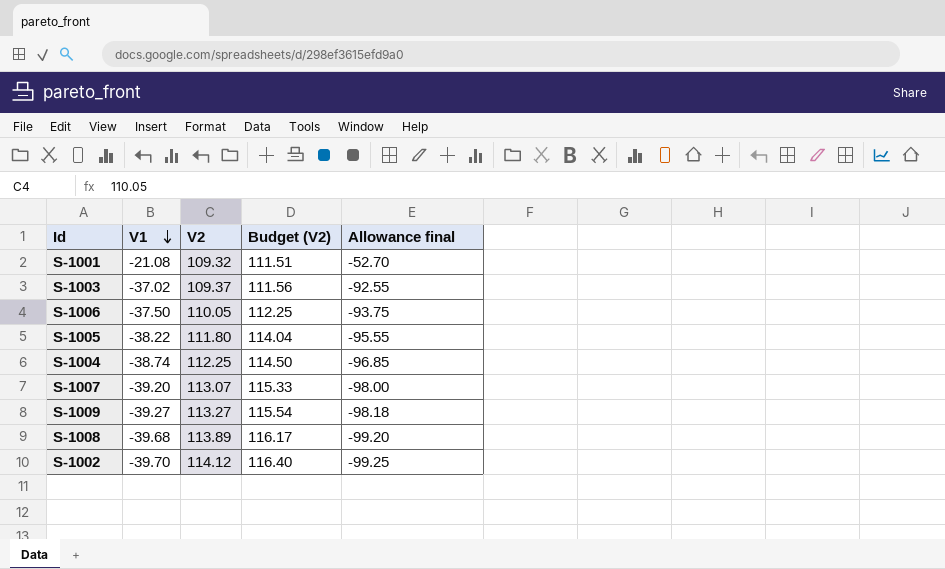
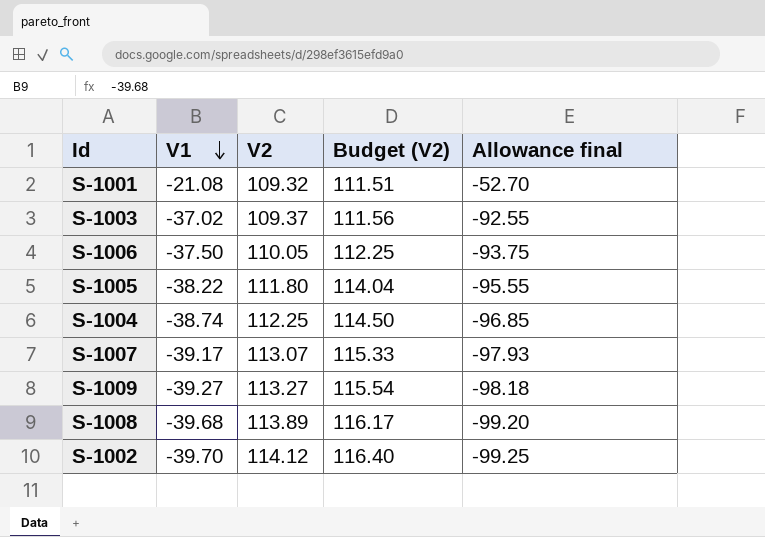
S-1007 | V1: -39.20 -> -39.17
S-1007 | Allowance final: -98.00 -> -97.93

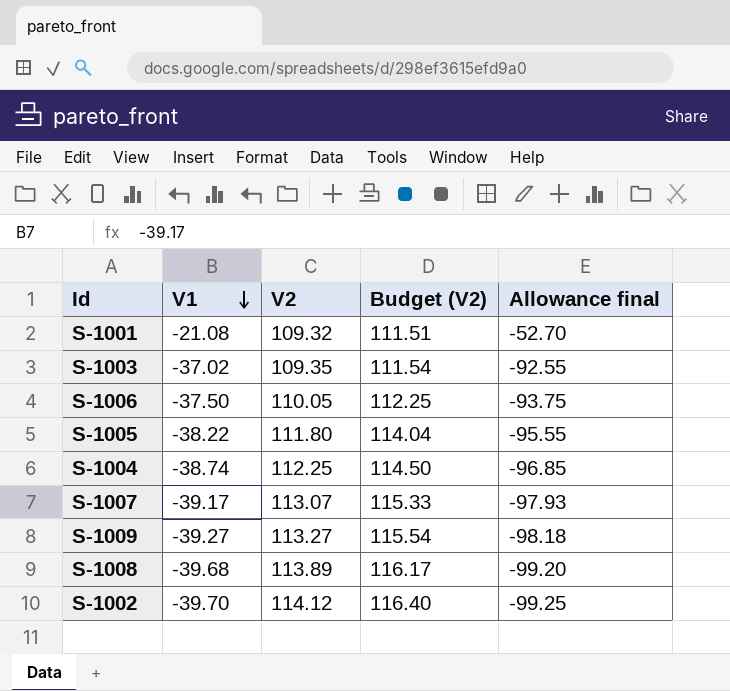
S-1003 | V2: 109.37 -> 109.35
S-1003 | Budget (V2): 111.56 -> 111.54

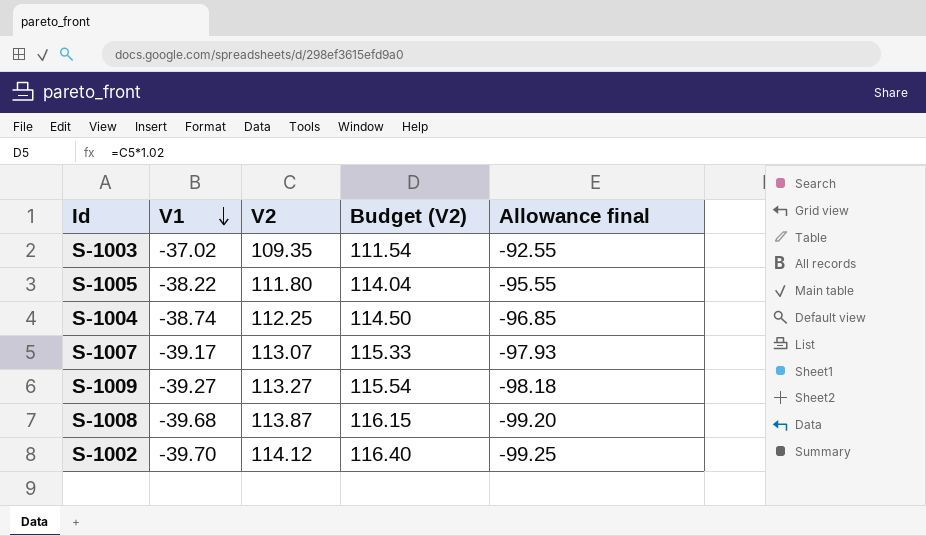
row S-1001: -21.08 | 109.32 | 111.51 | -52.70 -> none
row S-1006: -37.50 | 110.05 | 112.25 | -93.75 -> none
S-1008 | V2: 113.89 -> 113.87
S-1008 | Budget (V2): 116.17 -> 116.15

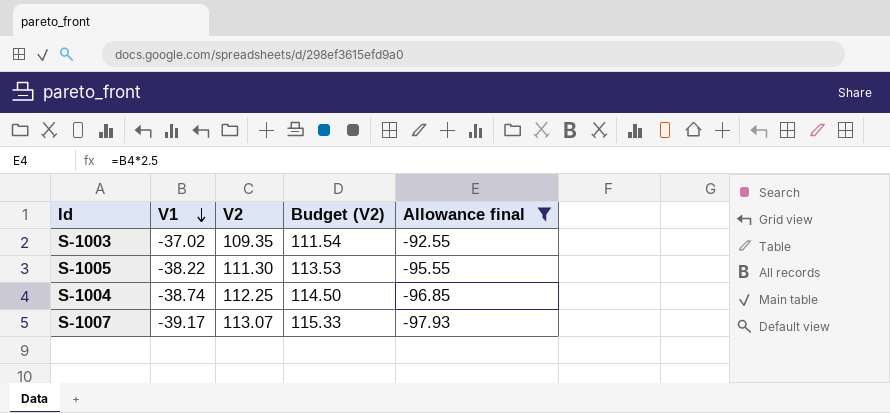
filter: none -> Allowance final >= -97.93
S-1005 | V2: 111.80 -> 111.30
S-1005 | Budget (V2): 114.04 -> 113.53

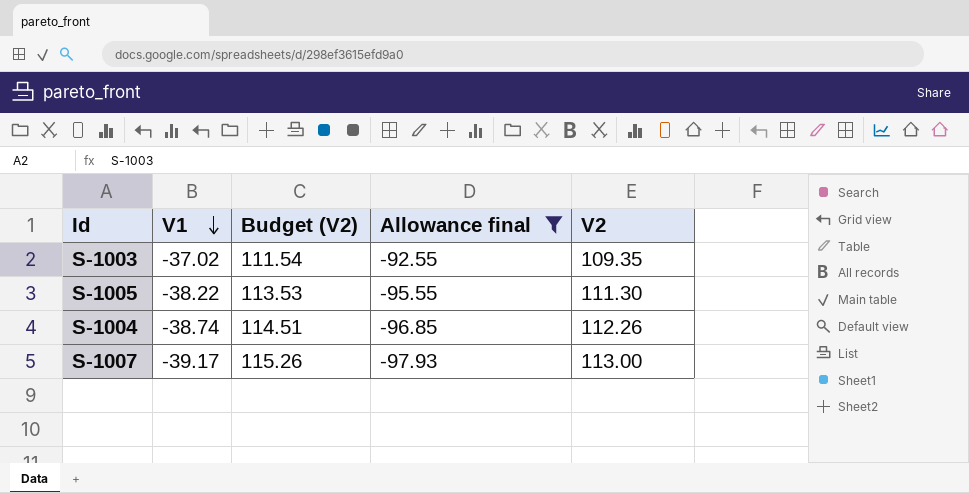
column V2 | position: 3 -> 5
S-1004 | Budget (V2): 114.50 -> 114.51
S-1004 | V2: 112.25 -> 112.26
S-1007 | Budget (V2): 115.33 -> 115.26
S-1007 | V2: 113.07 -> 113.00

